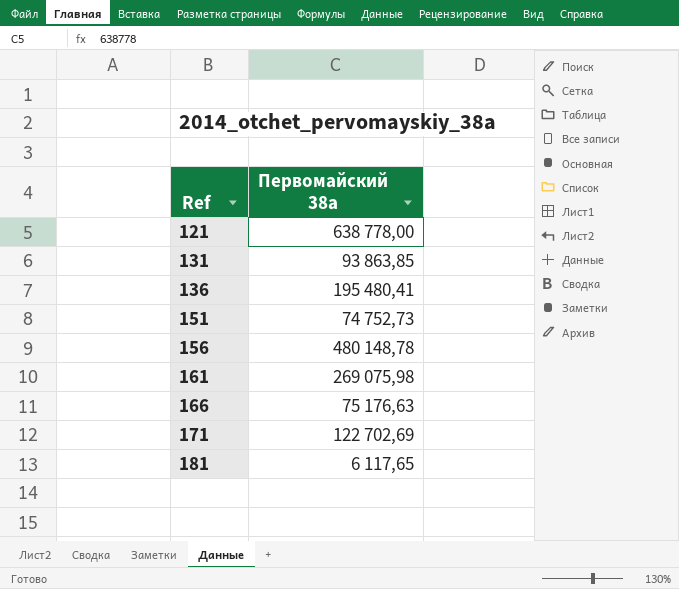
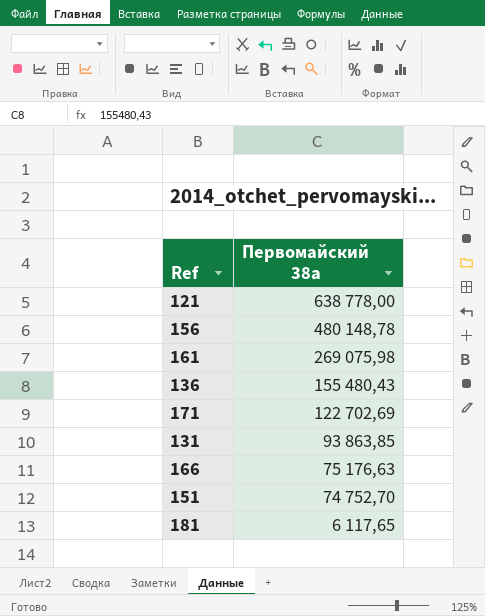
row order: Ref ascending -> Первомайский 38а descending
136 | Первомайский 38а: 195 480,41 -> 155 480,43
151 | Первомайский 38а: 74 752,73 -> 74 752,70

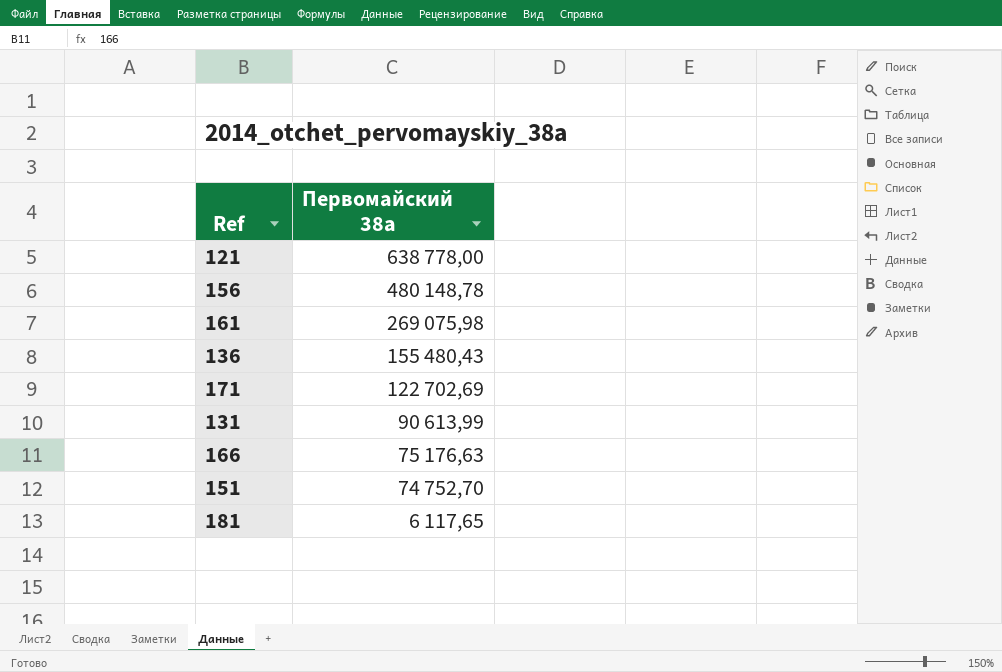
131 | Первомайский 38а: 93 863,85 -> 90 613,99

